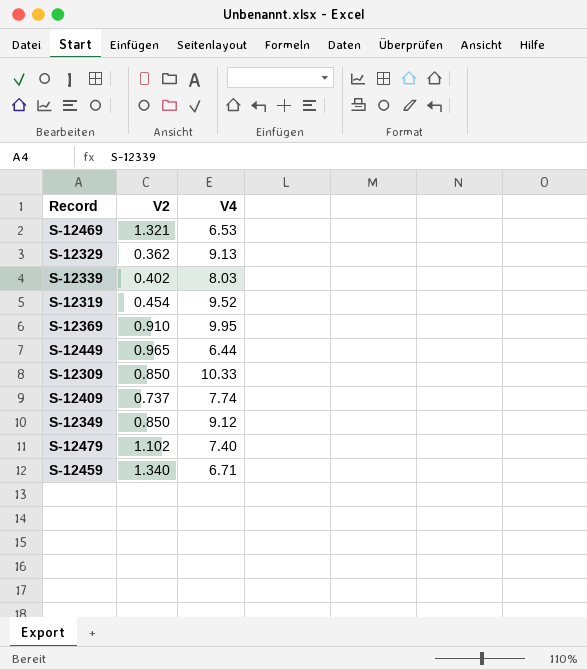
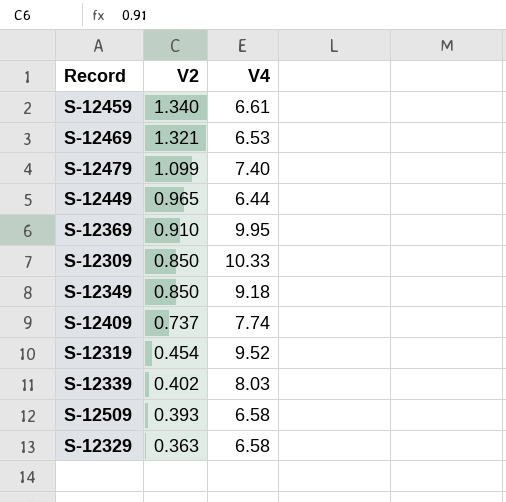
row order: none -> V2 descending
S-12459 | V4: 6.71 -> 6.61
S-12479 | V2: 1.102 -> 1.099
S-12349 | V4: 9.12 -> 9.18
row S-12509: none -> 0.393 | 6.58
S-12329 | V2: 0.362 -> 0.363
S-12329 | V4: 9.13 -> 6.58

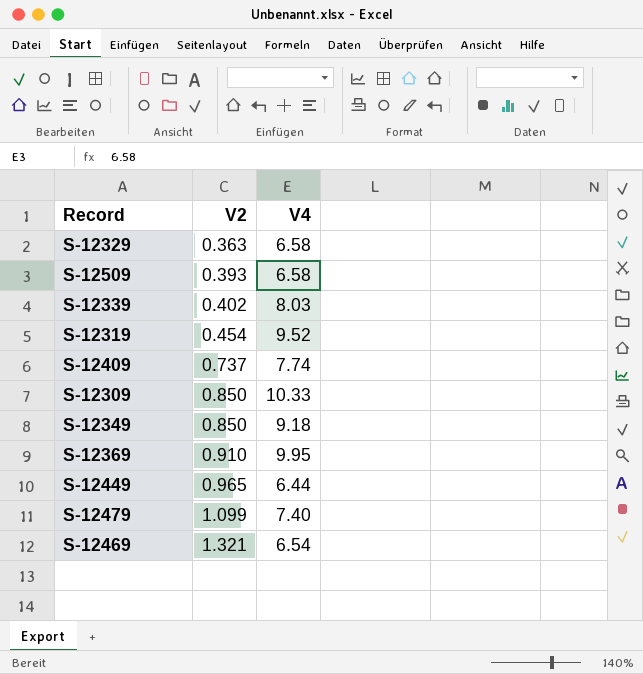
row order: V2 descending -> V2 ascending
row S-12459: 1.340 | 6.61 -> none
S-12469 | V4: 6.53 -> 6.54

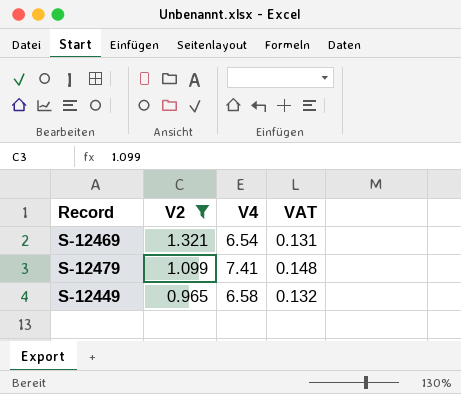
filter: none -> V2 >= 0.965
row order: V2 ascending -> V2 descending
column VAT | formula: none -> [V4] * 0.02
S-12479 | V4: 7.40 -> 7.41
S-12449 | V4: 6.44 -> 6.58

